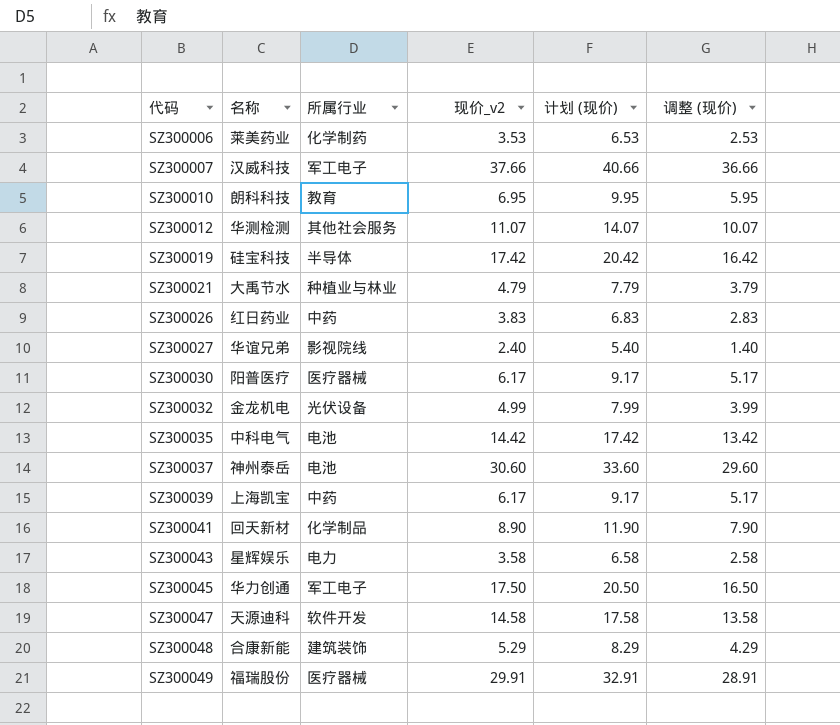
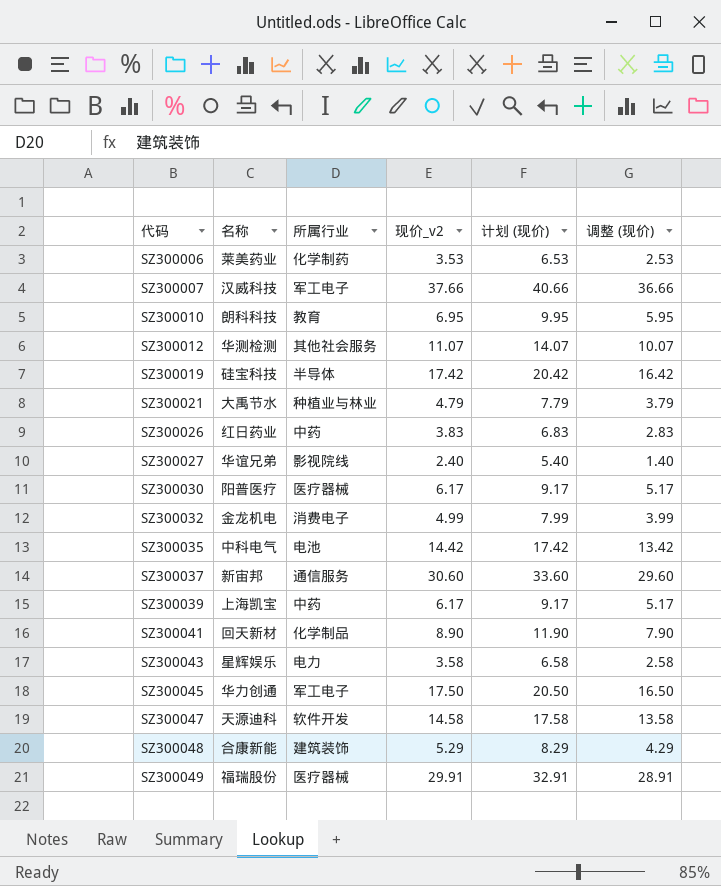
SZ300032 | 所属行业: 光伏设备 -> 消费电子
SZ300037 | 名称: 神州泰岳 -> 新宙邦
SZ300037 | 所属行业: 电池 -> 通信服务

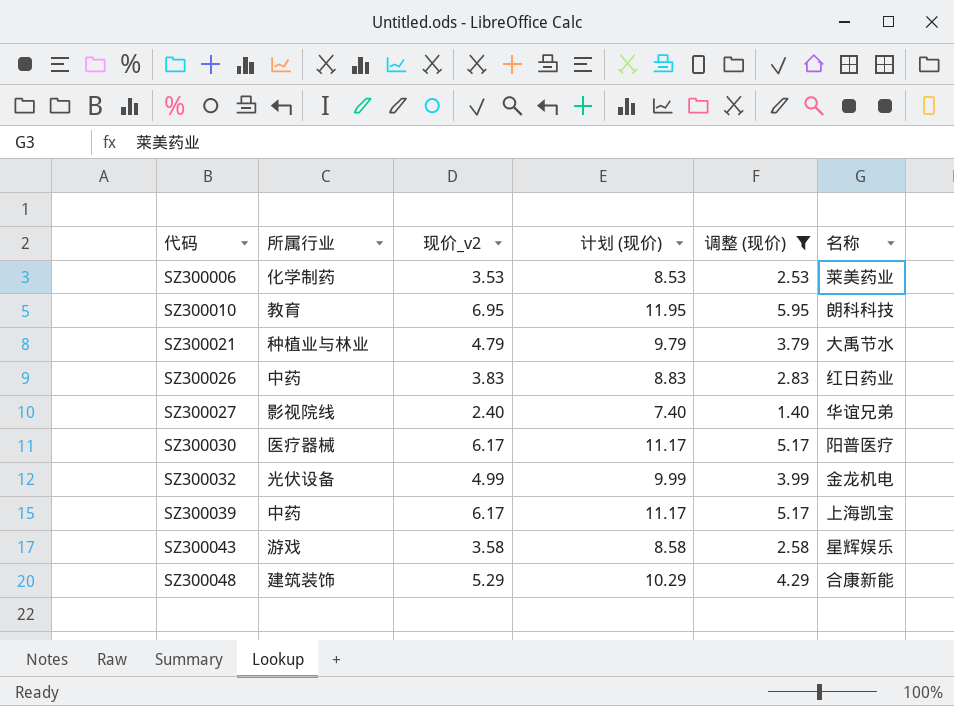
filter: none -> 调整 (现价) <= 5.95
column 计划 (现价) | formula: [现价_v2] + 3 -> [现价_v2] + 5
column 名称 | position: 2 -> 6
SZ300032 | 所属行业: 消费电子 -> 光伏设备
SZ300043 | 所属行业: 电力 -> 游戏

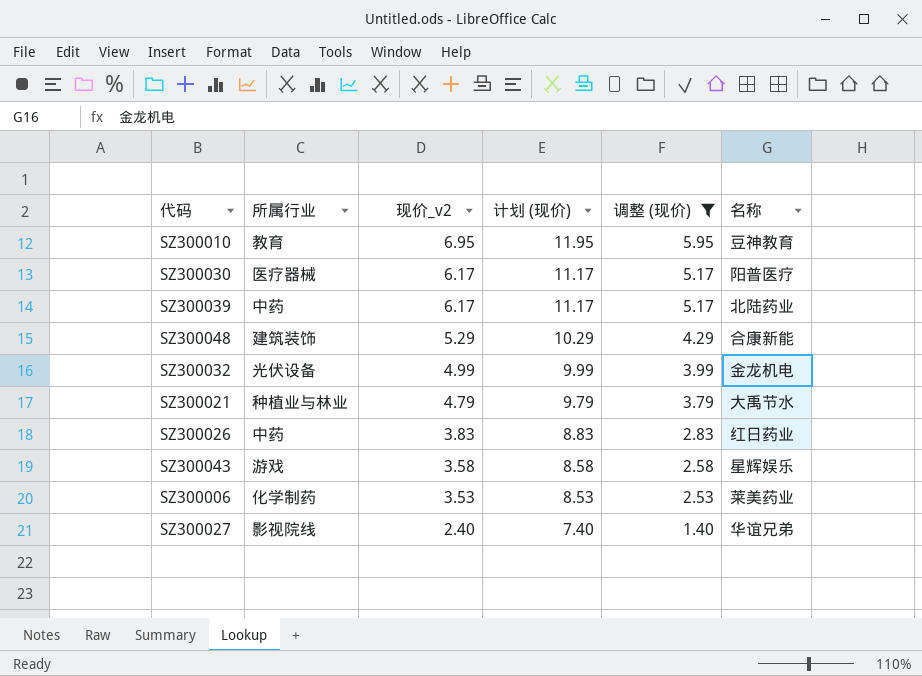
row order: 代码 ascending -> 现价_v2 descending
SZ300010 | 名称: 朗科科技 -> 豆神教育
SZ300039 | 名称: 上海凯宝 -> 北陆药业

